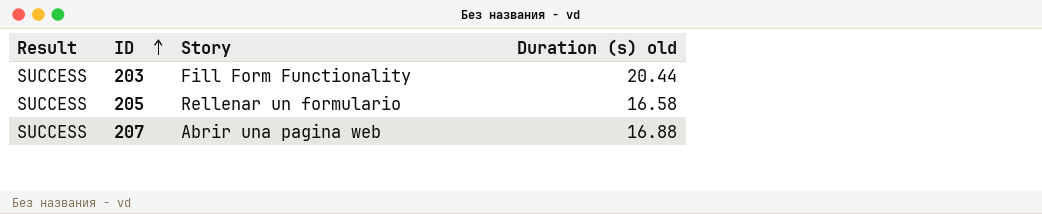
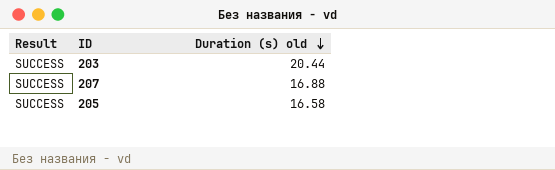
row order: ID ascending -> Duration (s) old descending
column Story | position: 3 -> none

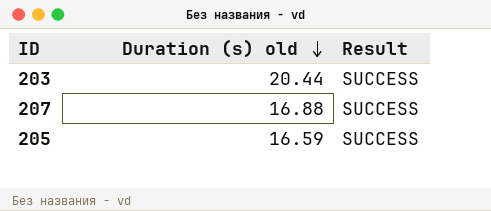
column Result | position: 1 -> 3
205 | Duration (s) old: 16.58 -> 16.59

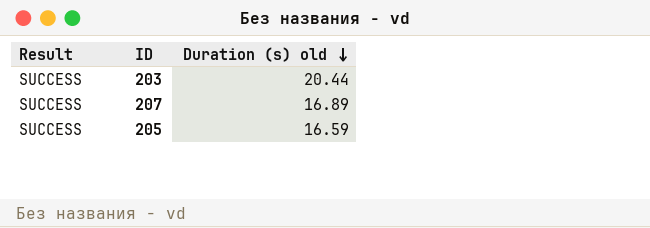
column Result | position: 3 -> 1
207 | Duration (s) old: 16.88 -> 16.89

